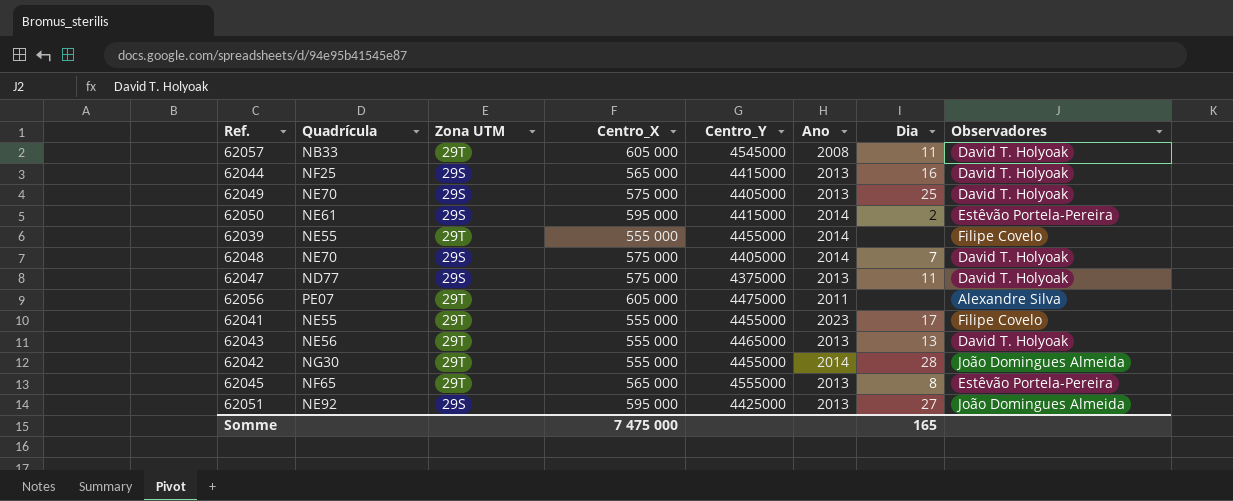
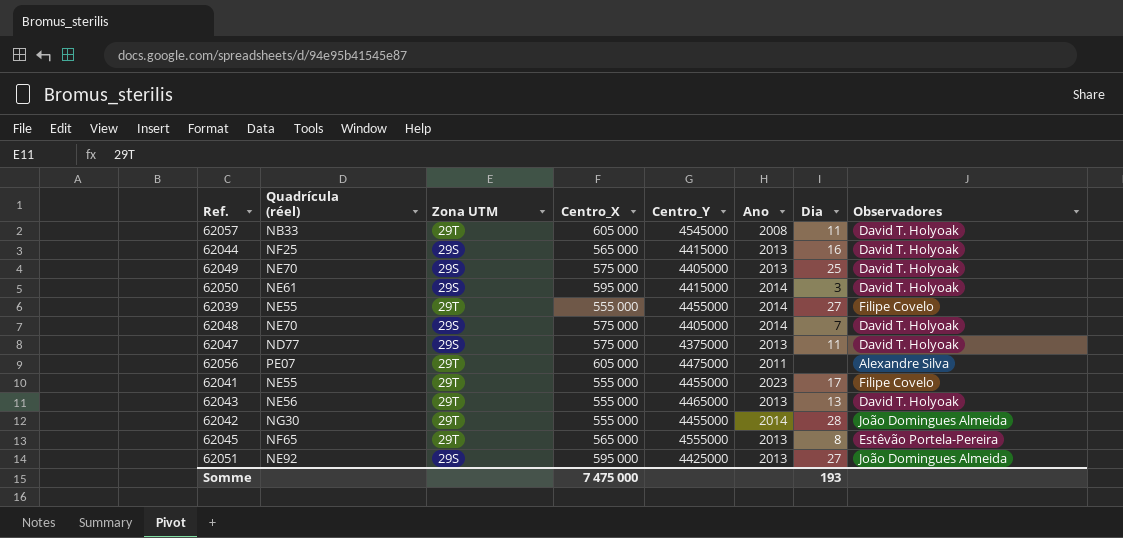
column name: Quadrícula -> Quadrícula (réel)
62050 | Dia: 2 -> 3
62050 | Observadores: Estêvão Portela-Pereira -> David T. Holyoak
62039 | Dia: none -> 27
Somme | Dia: 165 -> 193

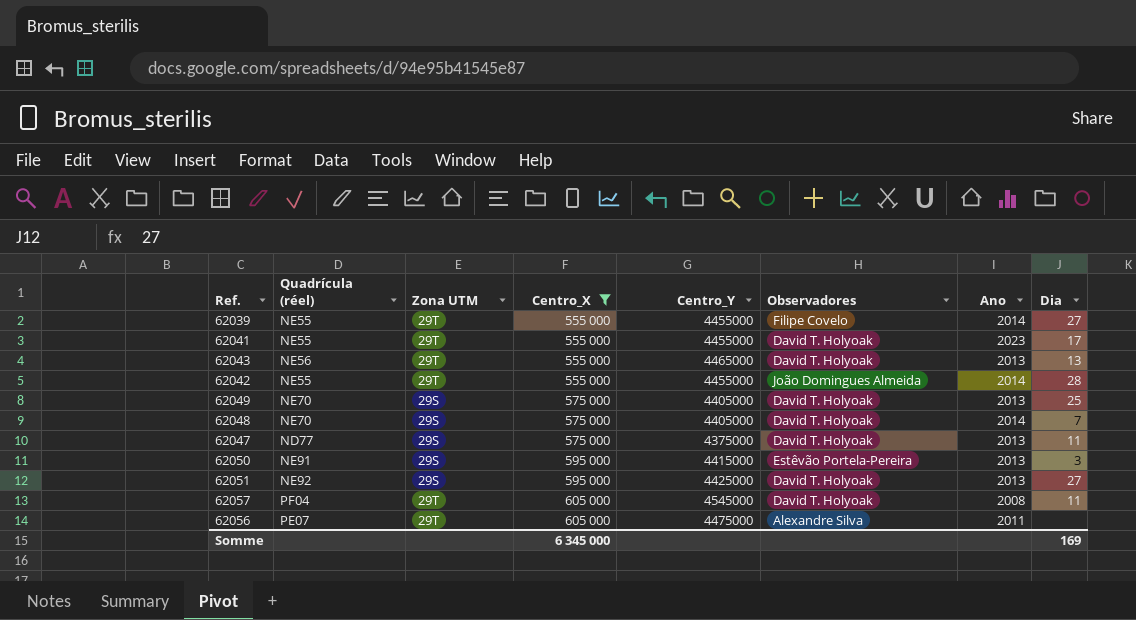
filter: none -> Centro_X != 565 000
row order: none -> Centro_X ascending
column Observadores | position: 8 -> 6
62041 | Observadores: Filipe Covelo -> David T. Holyoak
62042 | Quadrícula (réel): NG30 -> NE55
62050 | Quadrícula (réel): NE61 -> NE91
62050 | Observadores: David T. Holyoak -> Estêvão Portela-Pereira
62050 | Ano: 2014 -> 2013
62051 | Observadores: João Domingues Almeida -> David T. Holyoak
62057 | Quadrícula (réel): NB33 -> PF04
Somme | Centro_X: 7 475 000 -> 6 345 000
Somme | Dia: 193 -> 169

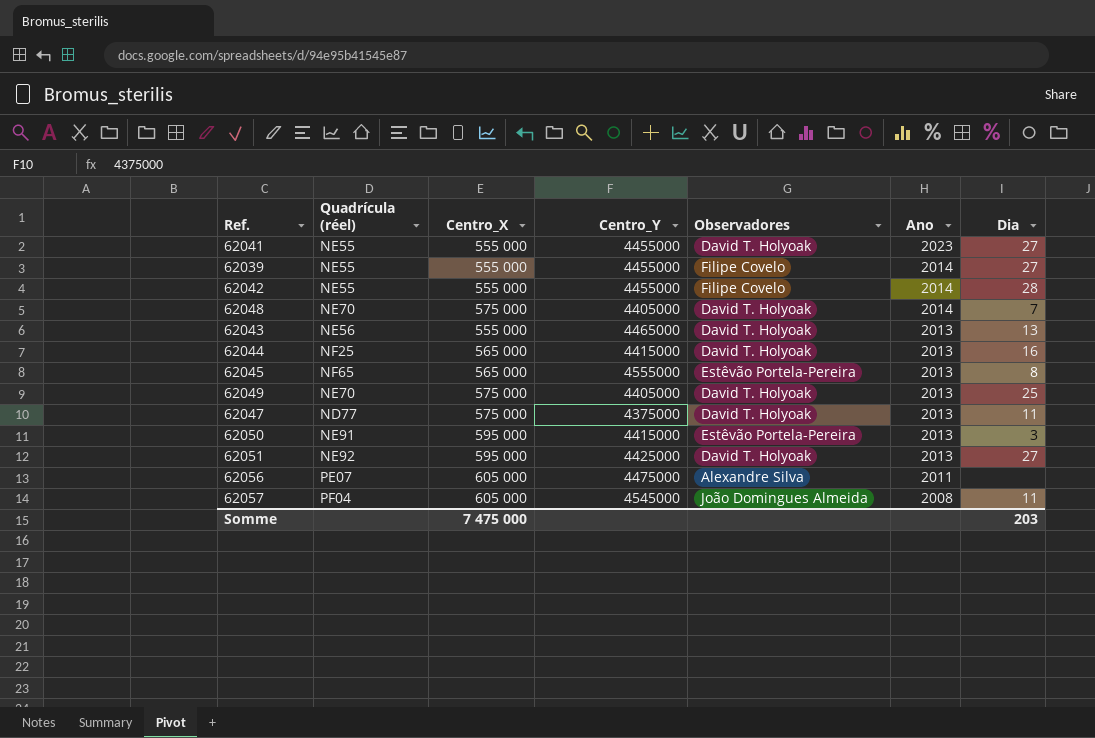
filter: Centro_X != 565 000 -> none
row order: Centro_X ascending -> Ano descending
column Zona UTM | position: 3 -> none
62041 | Dia: 17 -> 27
62042 | Observadores: João Domingues Almeida -> Filipe Covelo
62057 | Observadores: David T. Holyoak -> João Domingues Almeida
Somme | Centro_X: 6 345 000 -> 7 475 000
Somme | Dia: 169 -> 203

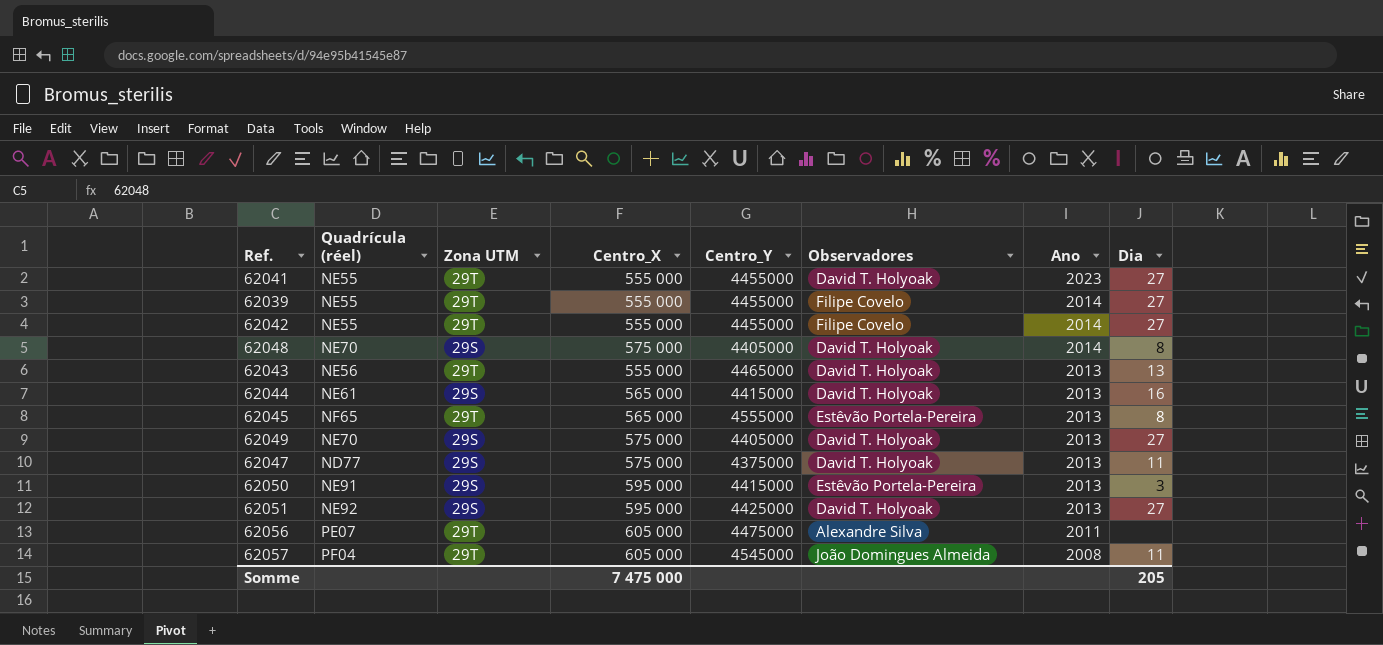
column Zona UTM | position: none -> 3
62042 | Dia: 28 -> 27
62048 | Dia: 7 -> 8
62044 | Quadrícula (réel): NF25 -> NE61
62049 | Dia: 25 -> 27
Somme | Dia: 203 -> 205

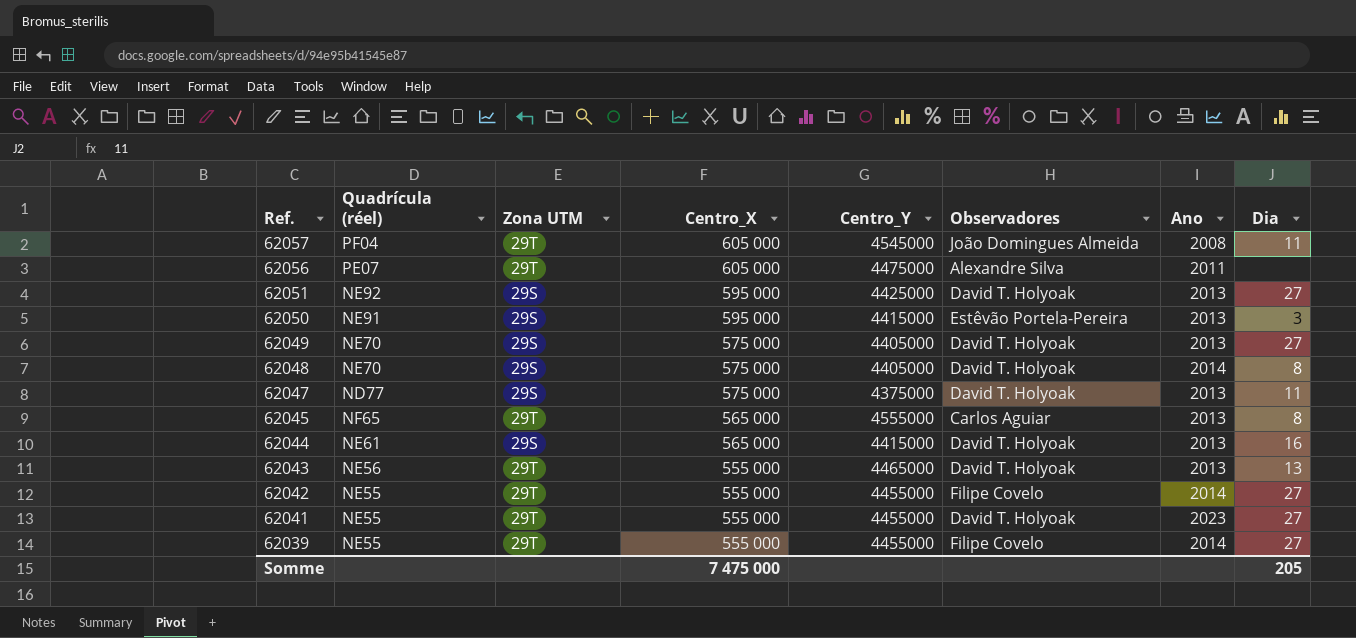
row order: Ano descending -> Ref. descending
62045 | Observadores: Estêvão Portela-Pereira -> Carlos Aguiar

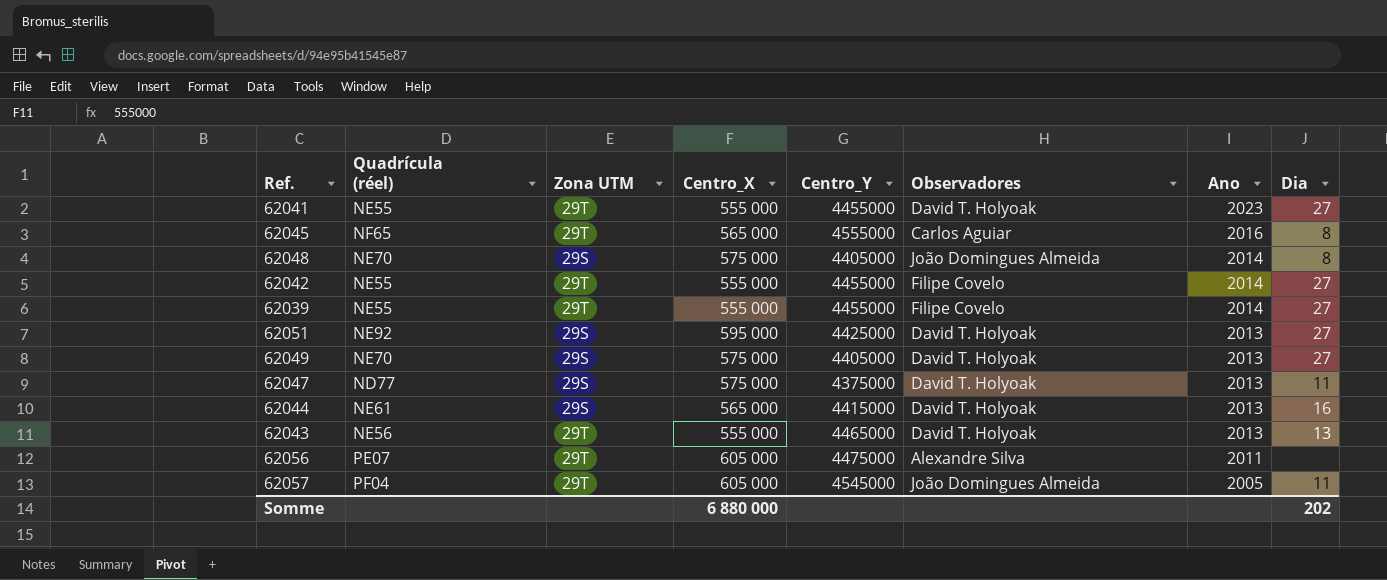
row order: Ref. descending -> Ano descending
row 62050: NE91 | 29S | 595 000 | 4415000 | Estêvão Portela-Pereira | 2013 | 3 -> none
62045 | Ano: 2013 -> 2016
62048 | Observadores: David T. Holyoak -> João Domingues Almeida
62057 | Ano: 2008 -> 2005
Somme | Centro_X: 7 475 000 -> 6 880 000
Somme | Dia: 205 -> 202

